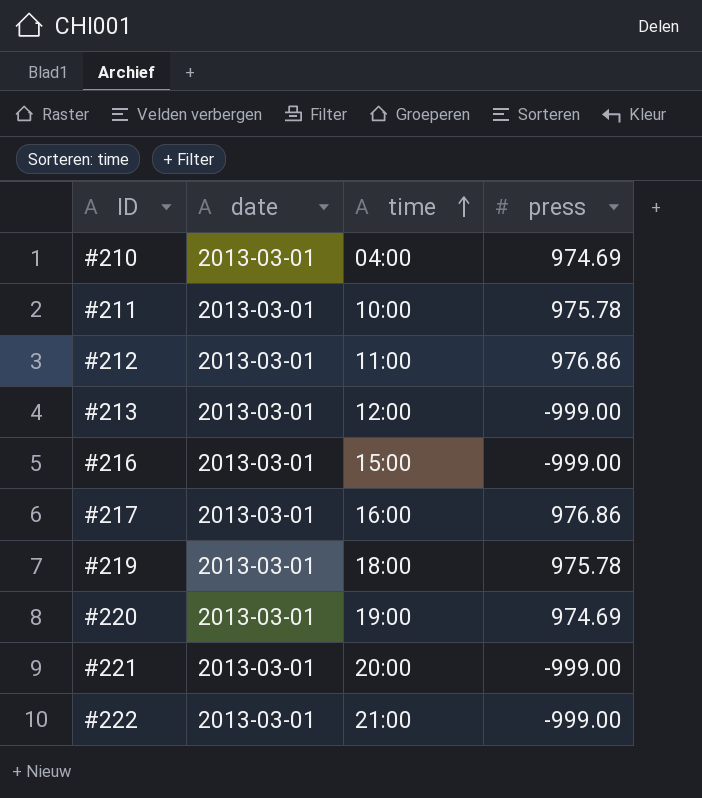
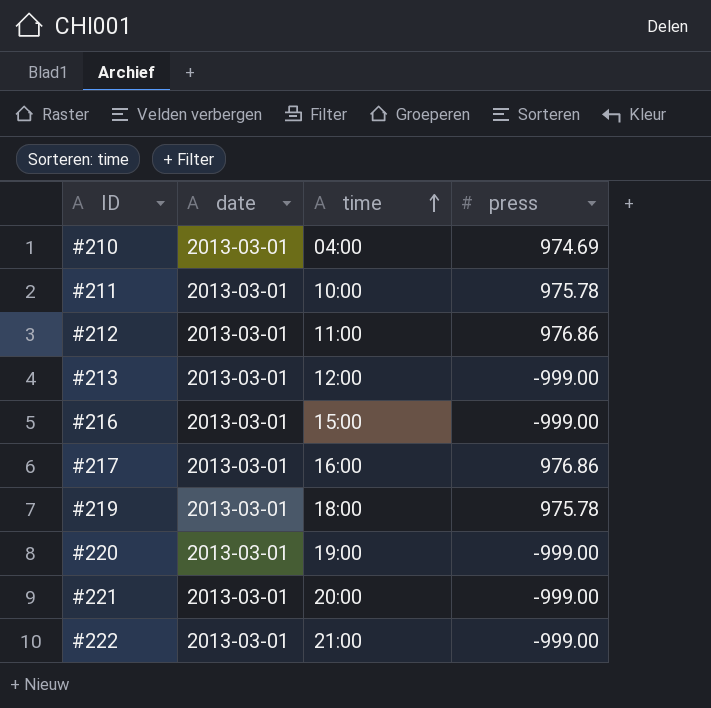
#220 | press: 974.69 -> -999.00

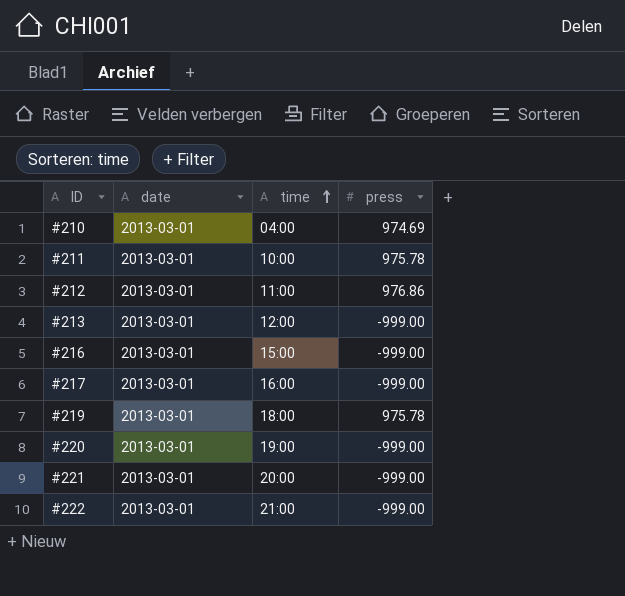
#217 | press: 976.86 -> -999.00

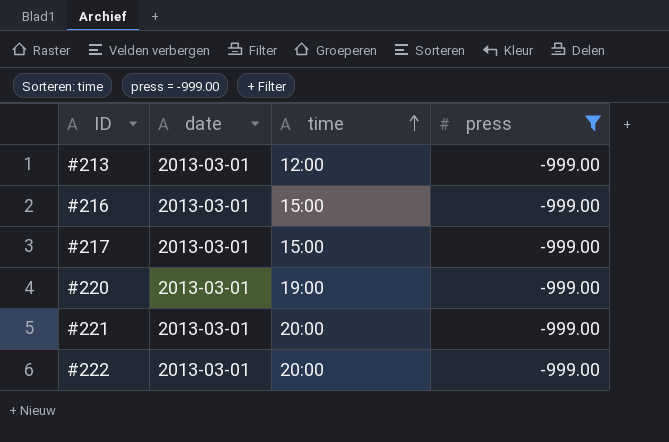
filter: none -> press = -999.00
#217 | time: 16:00 -> 15:00
#222 | time: 21:00 -> 20:00

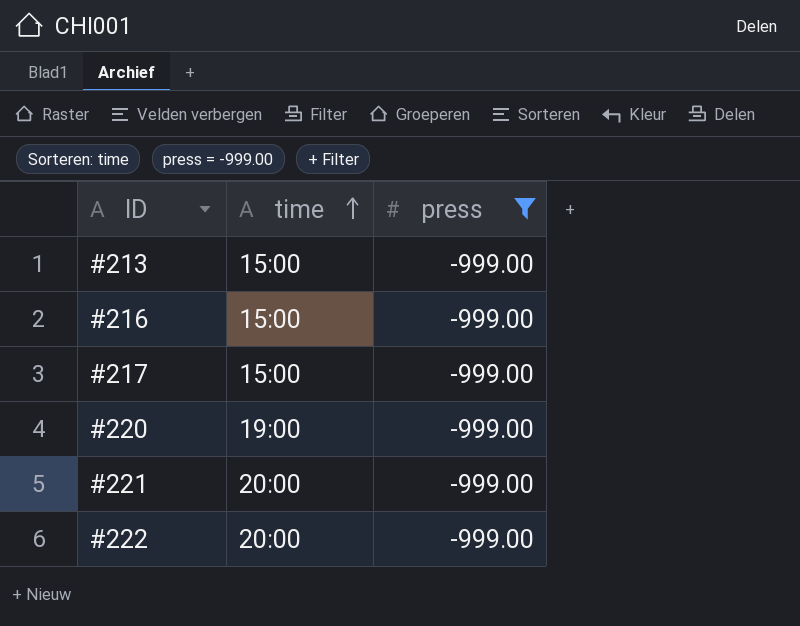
column date | position: 2 -> none
#213 | time: 12:00 -> 15:00

